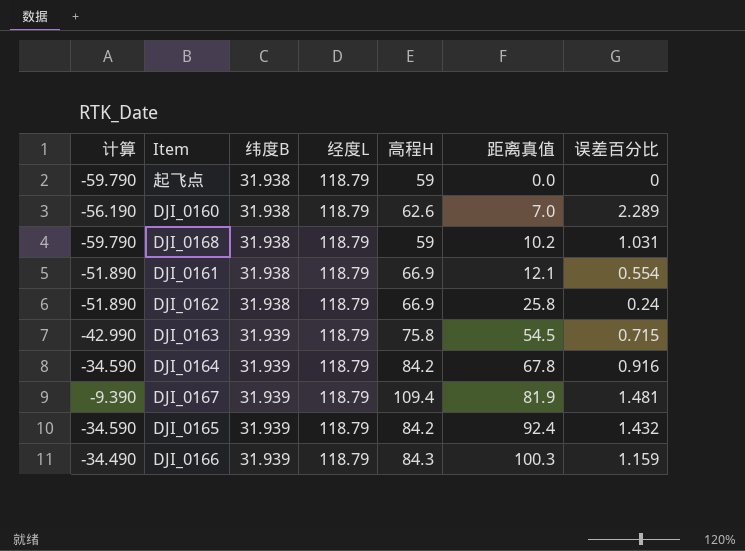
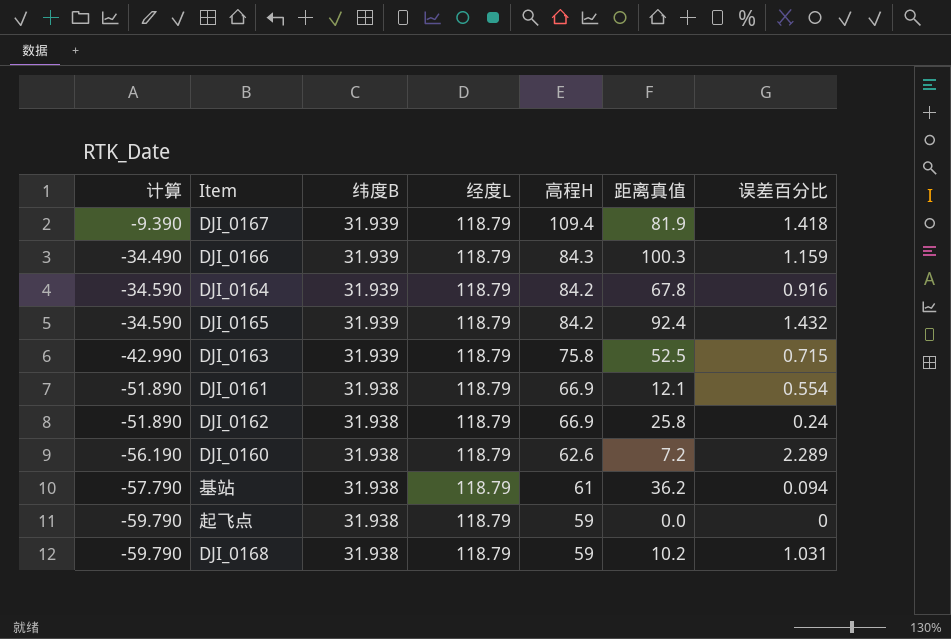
row order: 纬度B ascending -> 计算 descending
DJI_0167 | 误差百分比: 1.481 -> 1.418
DJI_0163 | 距离真值: 54.5 -> 52.5
DJI_0160 | 距离真值: 7.0 -> 7.2
row 基站: none -> -57.790 | 31.938 | 118.79 | 61 | 36.2 | 0.094

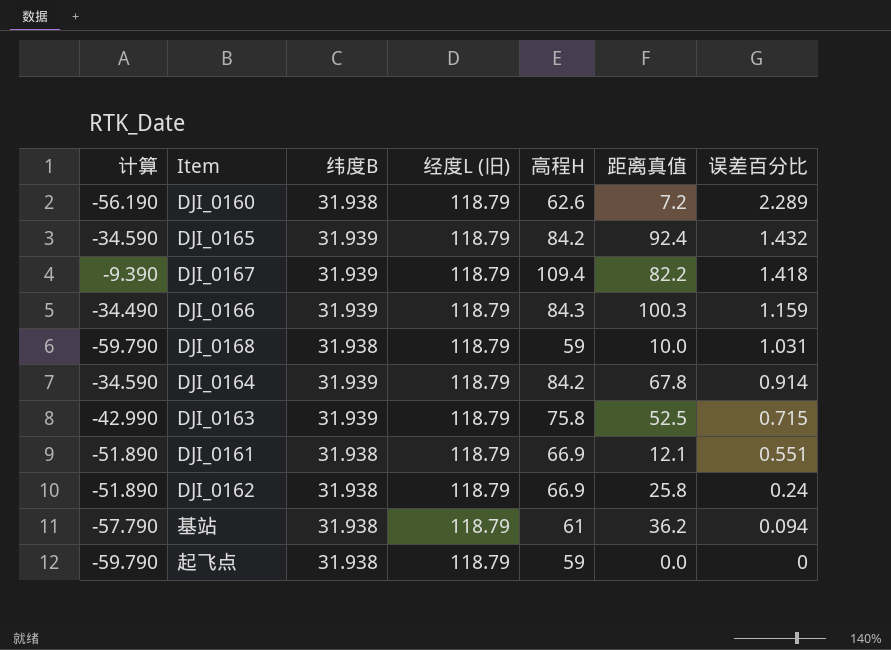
row order: 计算 descending -> 误差百分比 descending
column name: 经度L -> 经度L (旧)
DJI_0167 | 距离真值: 81.9 -> 82.2
DJI_0168 | 距离真值: 10.2 -> 10.0
DJI_0164 | 误差百分比: 0.916 -> 0.914
DJI_0161 | 误差百分比: 0.554 -> 0.551

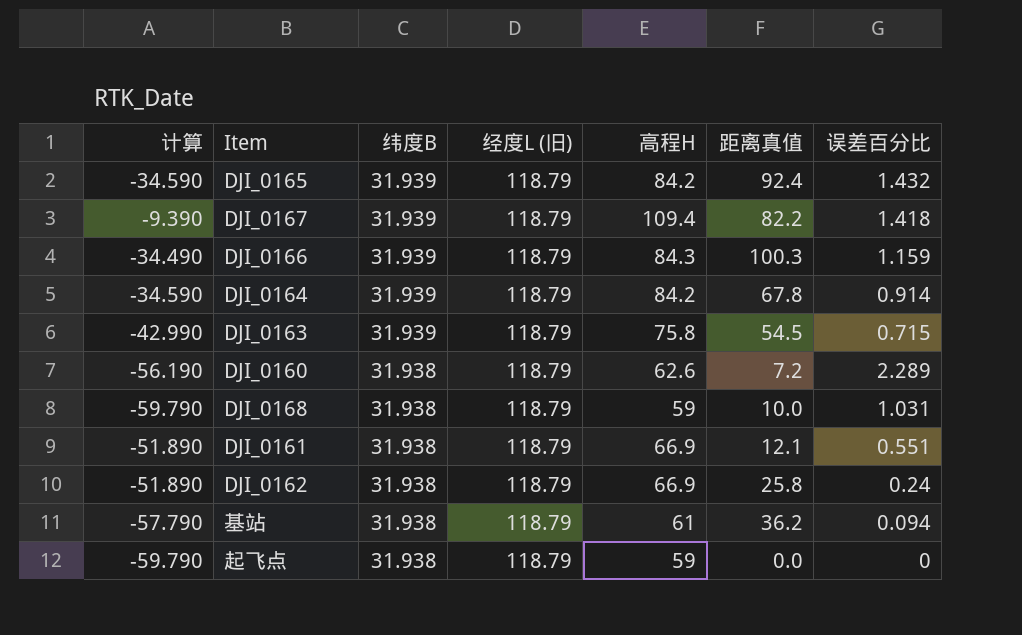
row order: 误差百分比 descending -> 纬度B descending
DJI_0163 | 距离真值: 52.5 -> 54.5

